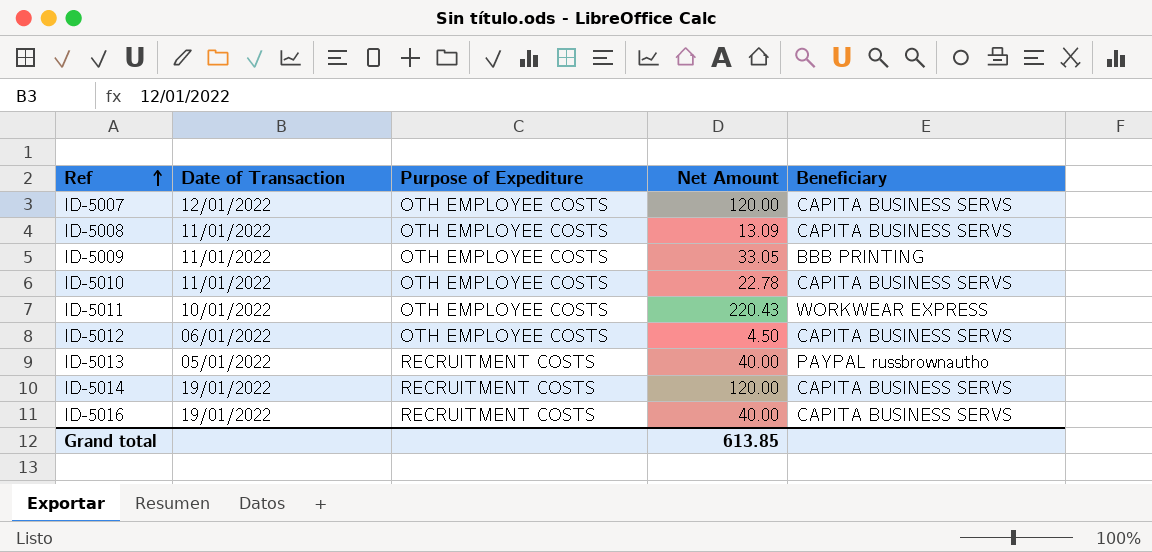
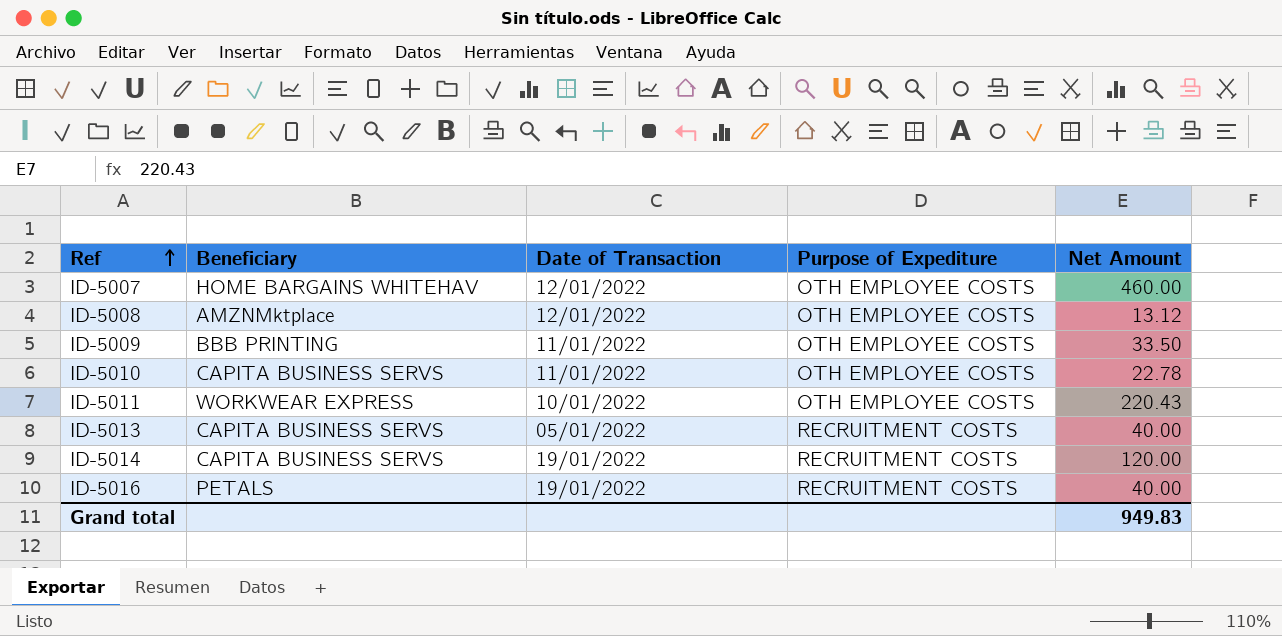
column Beneficiary | position: 5 -> 2
row ID-5012: 06/01/2022 | OTH EMPLOYEE COSTS | 4.50 | CAPITA BUSINESS SERVS -> none
ID-5007 | Beneficiary: CAPITA BUSINESS SERVS -> HOME BARGAINS WHITEHAV
ID-5007 | Net Amount: 120.00 -> 460.00
ID-5008 | Beneficiary: CAPITA BUSINESS SERVS -> AMZNMktplace
ID-5008 | Date of Transaction: 11/01/2022 -> 12/01/2022
ID-5008 | Net Amount: 13.09 -> 13.12
ID-5009 | Net Amount: 33.05 -> 33.50
ID-5013 | Beneficiary: PAYPAL russbrownautho -> CAPITA BUSINESS SERVS
ID-5016 | Beneficiary: CAPITA BUSINESS SERVS -> PETALS
Grand total | Net Amount: 613.85 -> 949.83

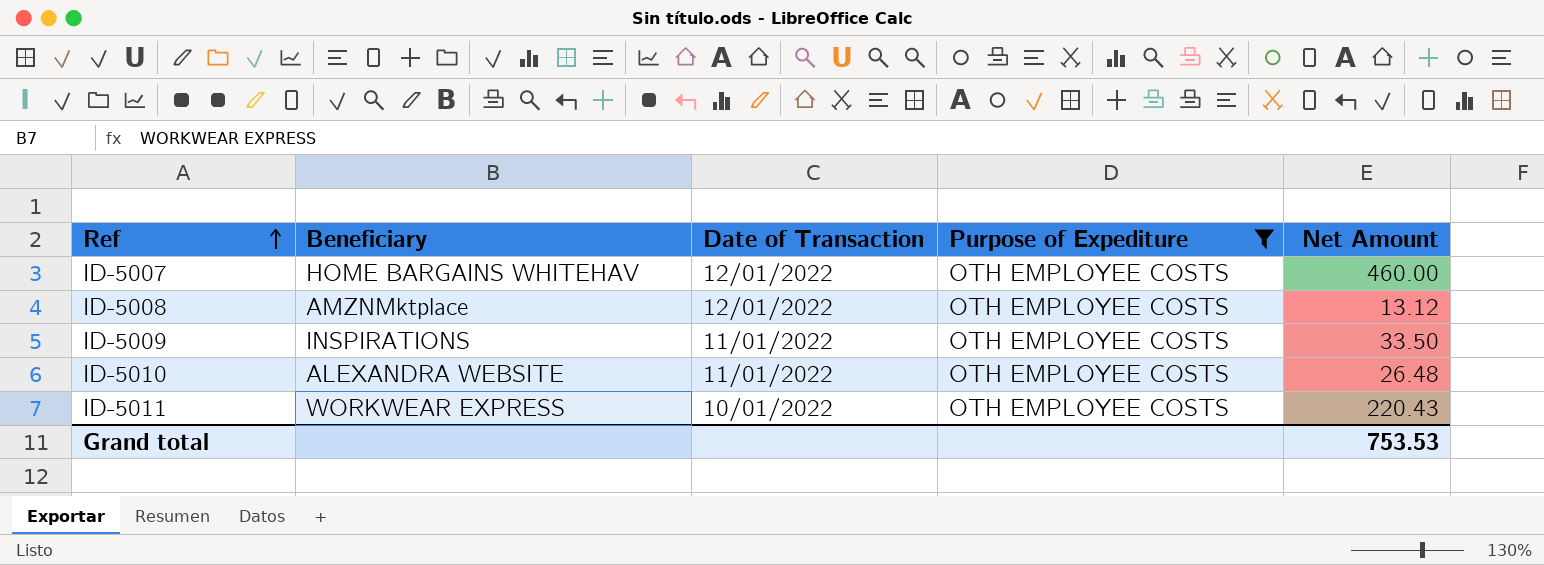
filter: none -> Purpose of Expediture = OTH EMPLOYEE COSTS
ID-5009 | Beneficiary: BBB PRINTING -> INSPIRATIONS
ID-5010 | Beneficiary: CAPITA BUSINESS SERVS -> ALEXANDRA WEBSITE
ID-5010 | Net Amount: 22.78 -> 26.48
Grand total | Net Amount: 949.83 -> 753.53

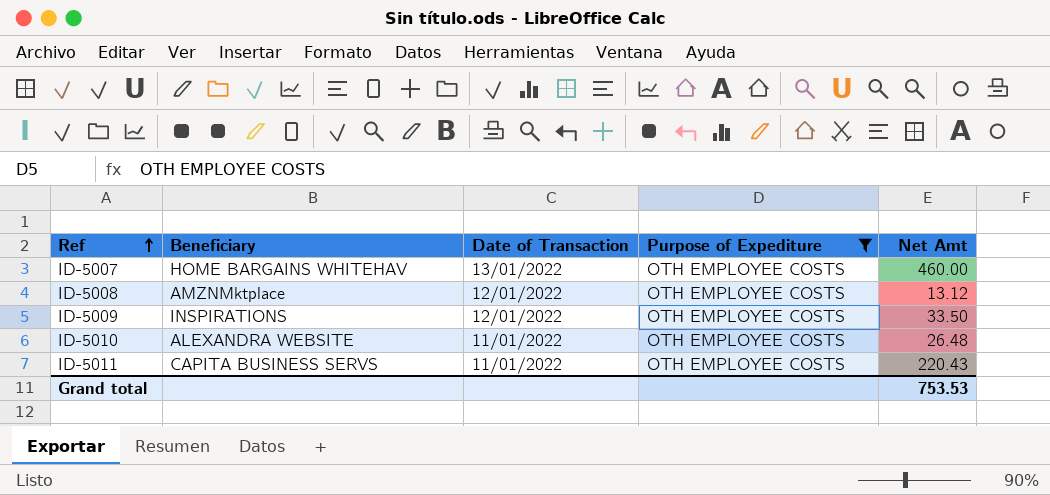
column name: Net Amount -> Net Amt
ID-5007 | Date of Transaction: 12/01/2022 -> 13/01/2022
ID-5009 | Date of Transaction: 11/01/2022 -> 12/01/2022
ID-5011 | Beneficiary: WORKWEAR EXPRESS -> CAPITA BUSINESS SERVS
ID-5011 | Date of Transaction: 10/01/2022 -> 11/01/2022

